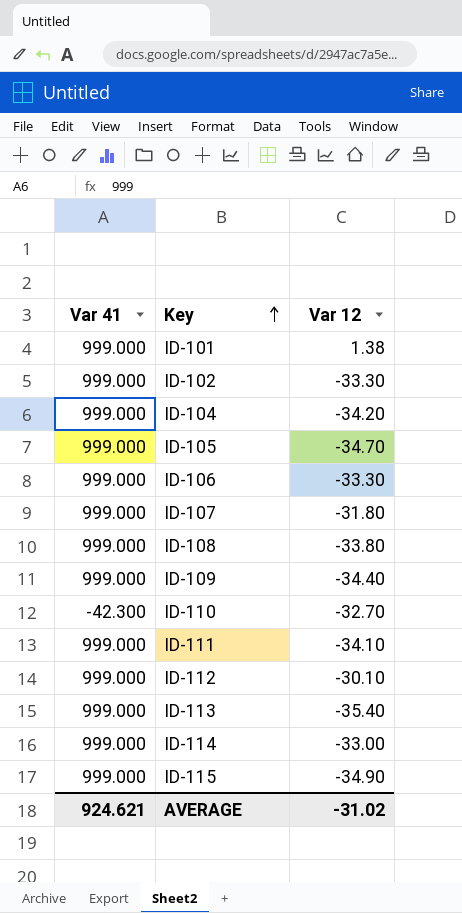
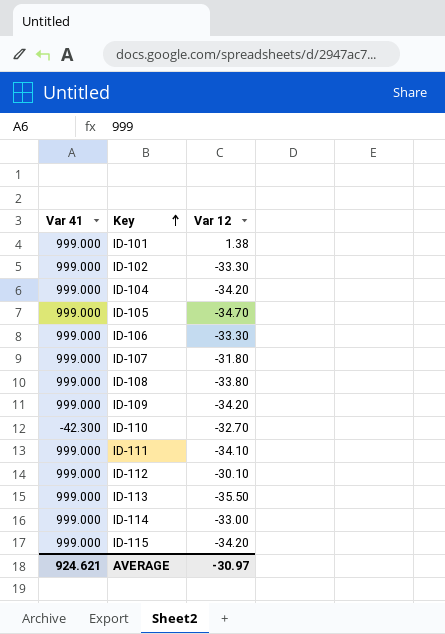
ID-109 | Var 12: -34.40 -> -34.20
ID-113 | Var 12: -35.40 -> -35.50
ID-115 | Var 12: -34.90 -> -34.20
AVERAGE | Var 12: -31.02 -> -30.97

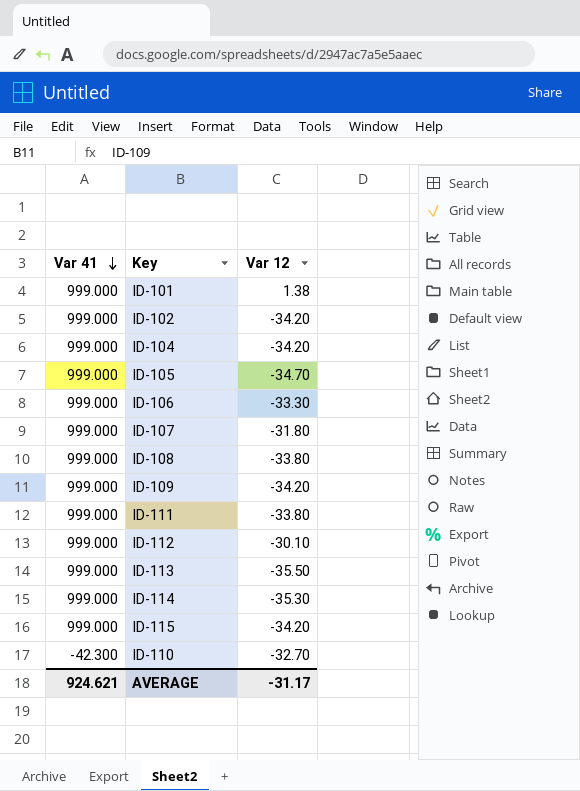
row order: Key ascending -> Var 41 descending
ID-102 | Var 12: -33.30 -> -34.20
ID-111 | Var 12: -34.10 -> -33.80
ID-114 | Var 12: -33.00 -> -35.30
AVERAGE | Var 12: -30.97 -> -31.17

